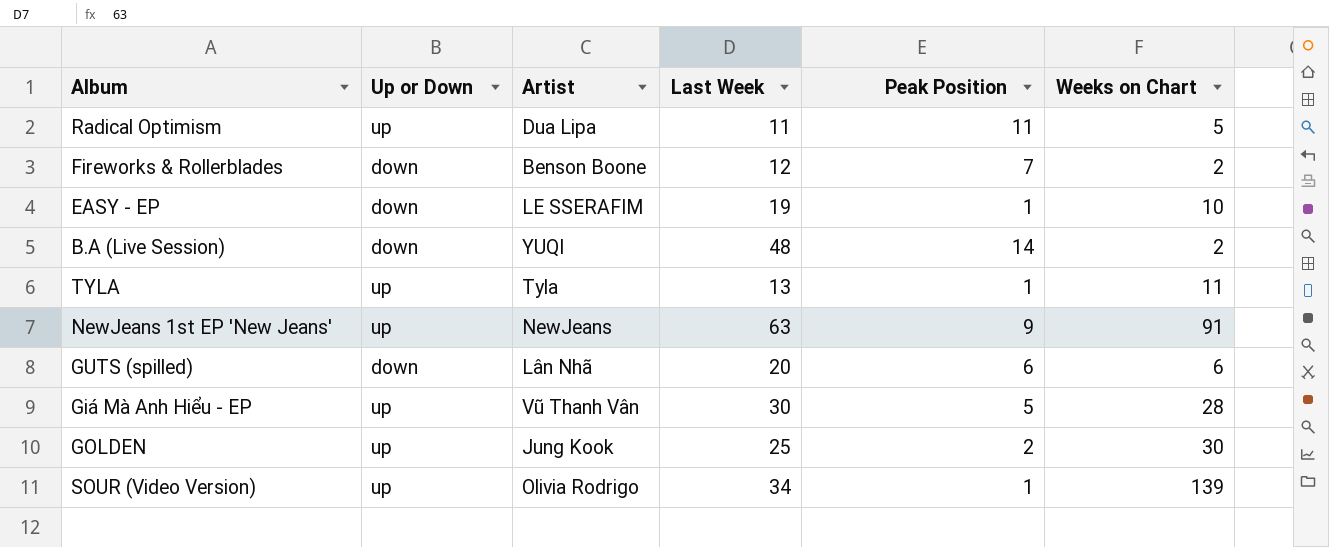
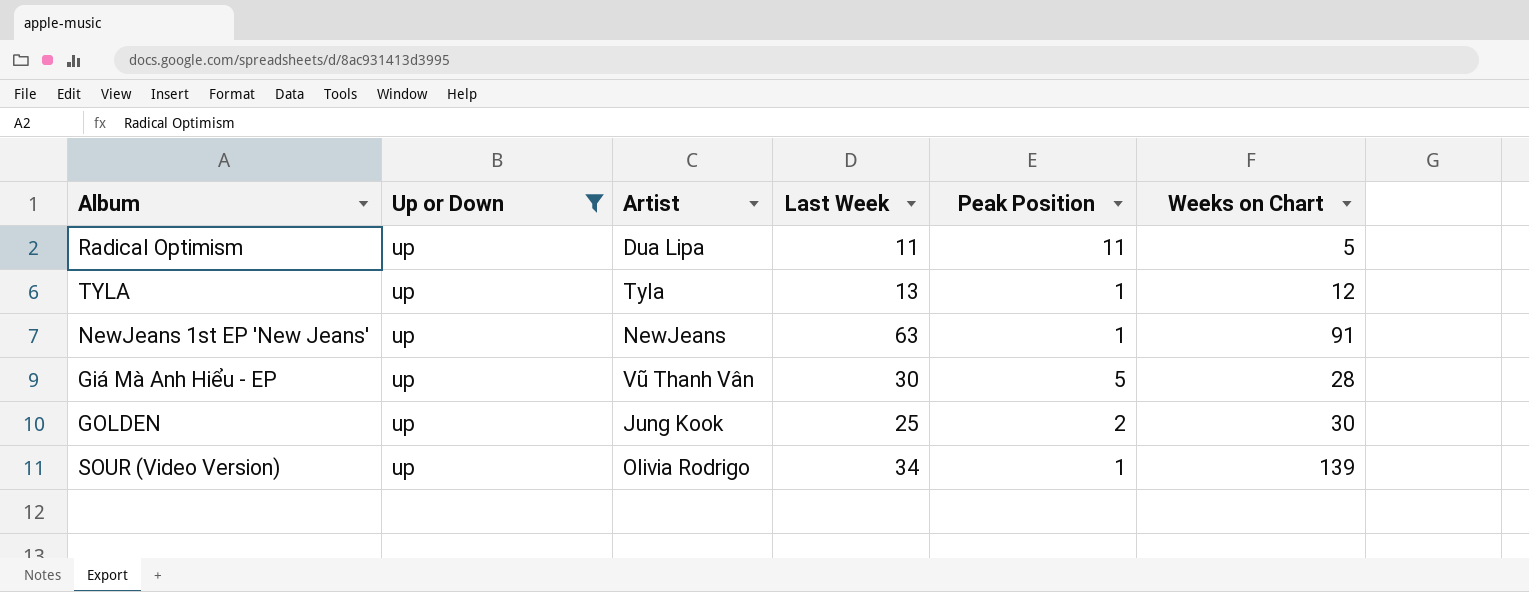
filter: none -> Up or Down = up
TYLA | Weeks on Chart: 11 -> 12
NewJeans 1st EP 'New Jeans' | Peak Position: 9 -> 1

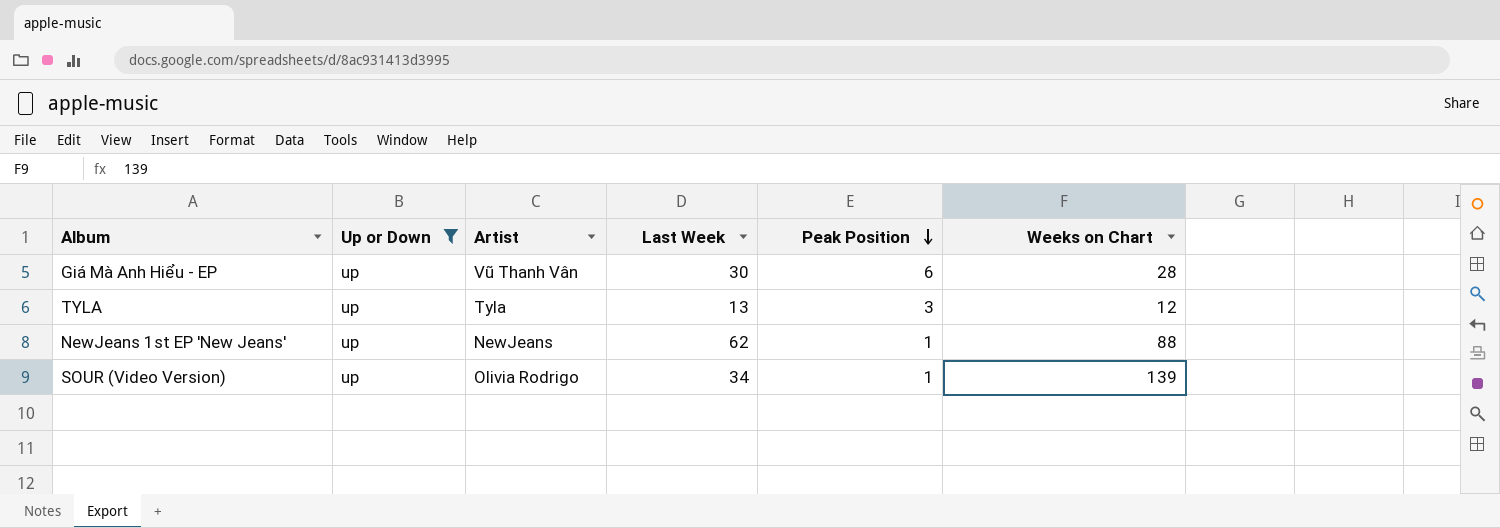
row order: none -> Peak Position descending
row Radical Optimism: up | Dua Lipa | 11 | 11 | 5 -> none
row GOLDEN: up | Jung Kook | 25 | 2 | 30 -> none
Giá Mà Anh Hiểu - EP | Peak Position: 5 -> 6
TYLA | Peak Position: 1 -> 3
NewJeans 1st EP 'New Jeans' | Last Week: 63 -> 62
NewJeans 1st EP 'New Jeans' | Weeks on Chart: 91 -> 88

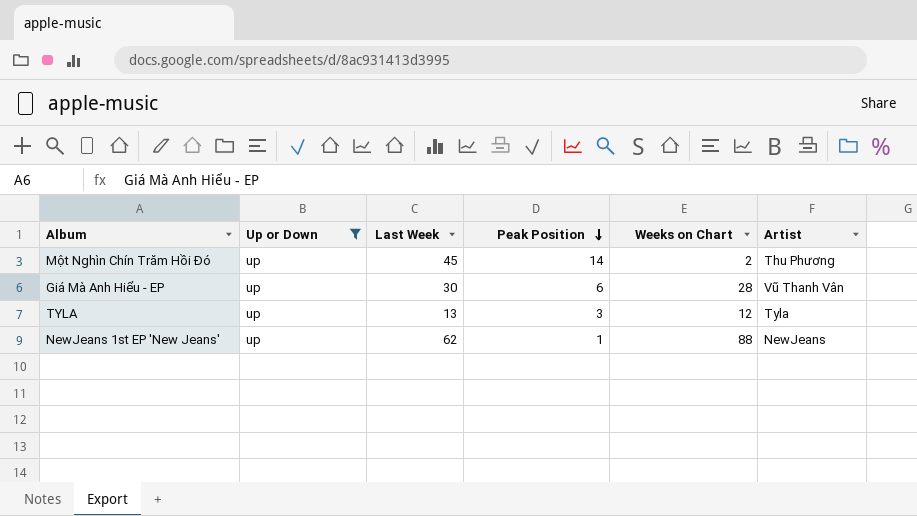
column Artist | position: 3 -> 6
row SOUR (Video Version): up | Olivia Rodrigo | 34 | 1 | 139 -> none
row Một Nghìn Chín Trăm Hồi Đó: none -> up | 45 | 14 | 2 | Thu Phương

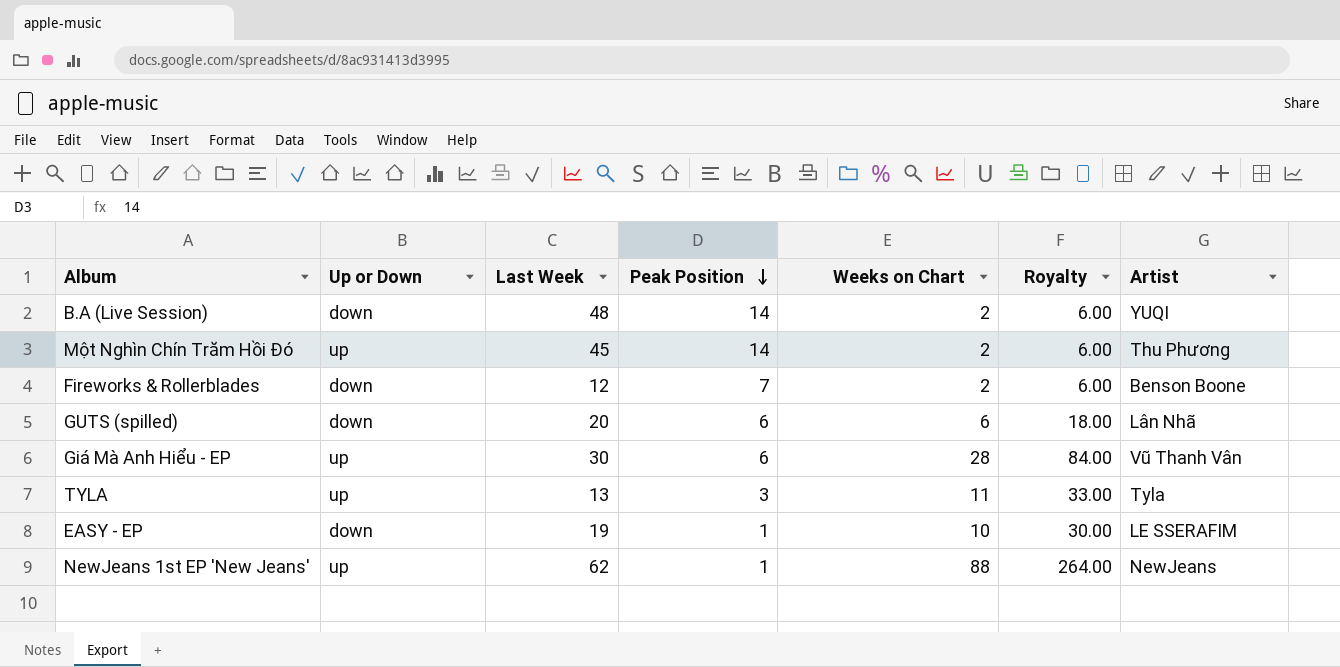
filter: Up or Down = up -> none
column Royalty | formula: none -> [Weeks on Chart] * 3
TYLA | Weeks on Chart: 12 -> 11

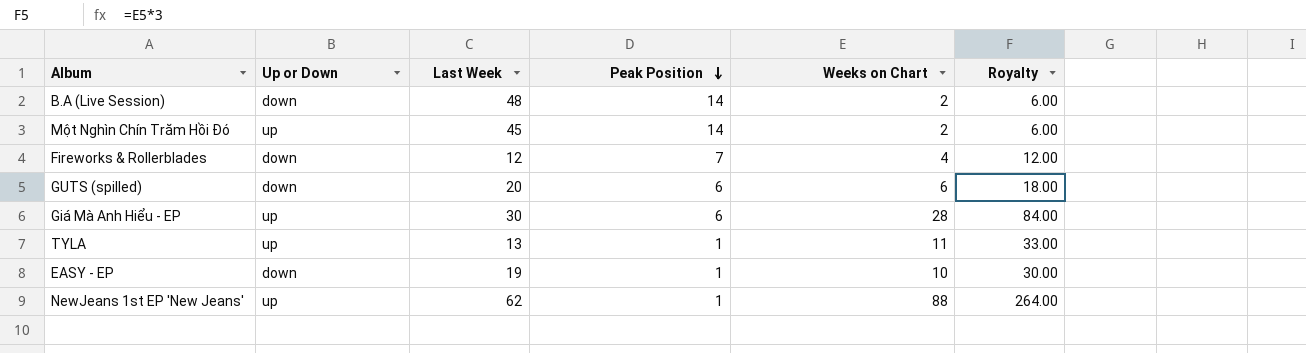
column Artist | position: 7 -> none
Fireworks & Rollerblades | Weeks on Chart: 2 -> 4
Fireworks & Rollerblades | Royalty: 6.00 -> 12.00
TYLA | Peak Position: 3 -> 1

